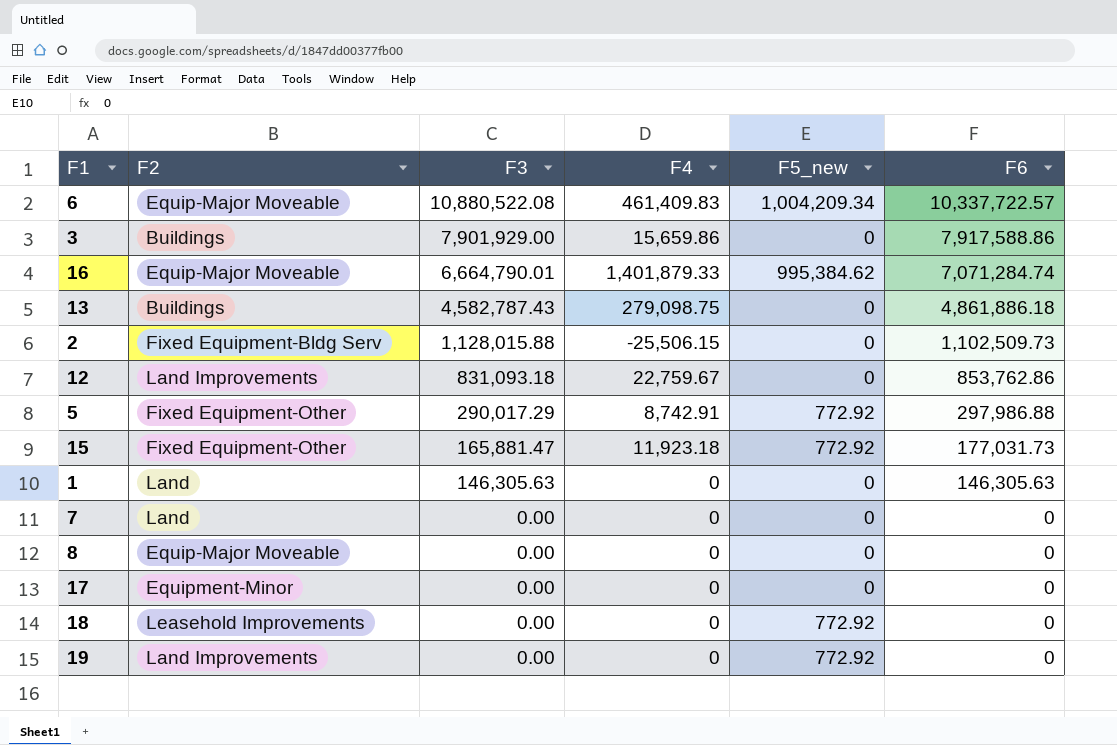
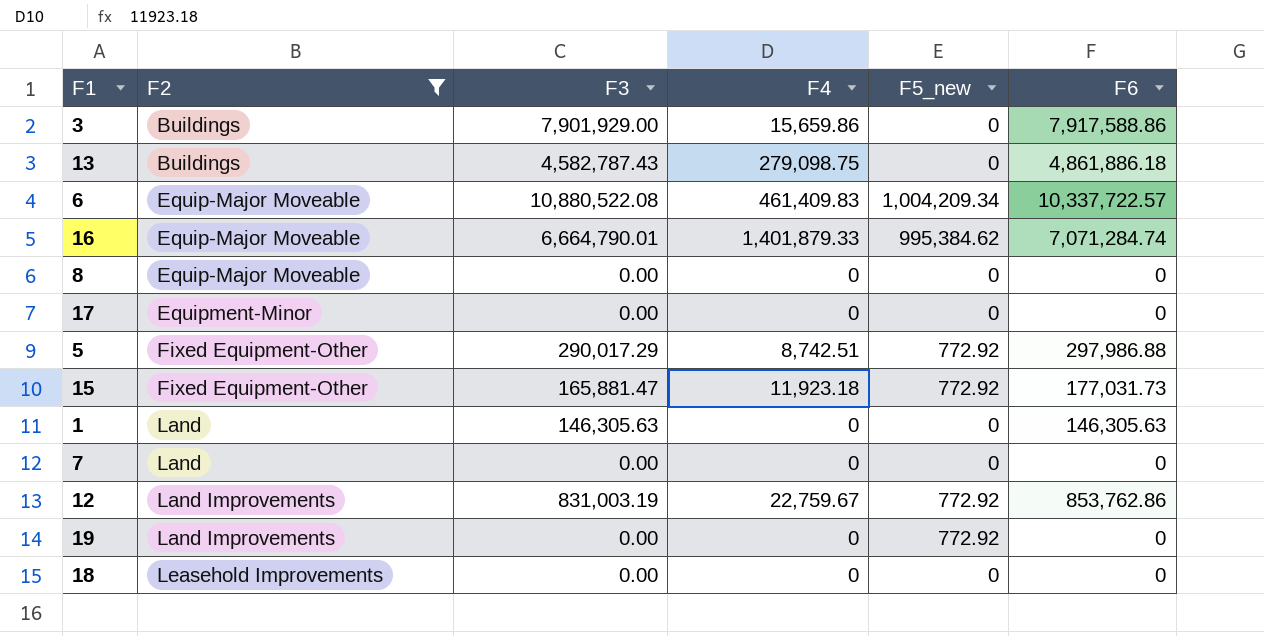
filter: none -> F2 != Fixed Equipment-Bldg Serv
row order: F3 descending -> F2 ascending
5 | F4: 8,742.91 -> 8,742.51
12 | F3: 831,093.18 -> 831,003.19
12 | F5_new: 0 -> 772.92
18 | F5_new: 772.92 -> 0

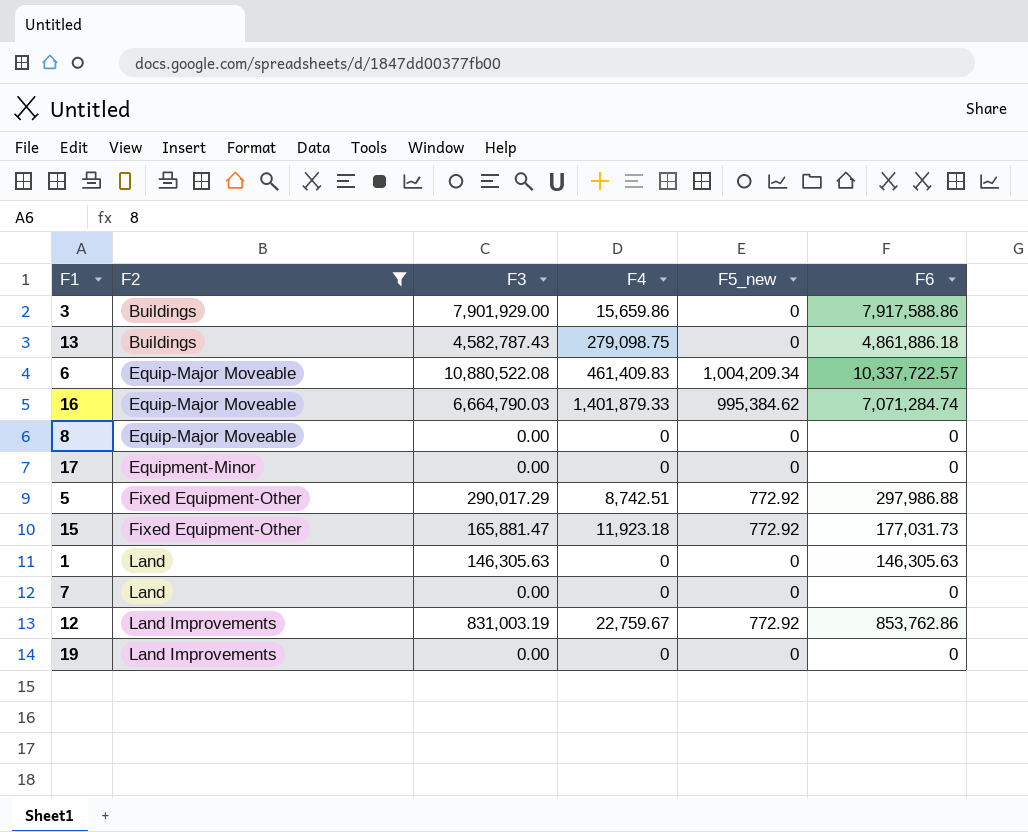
row 18: Leasehold Improvements | 0.00 | 0 | 0 | 0 -> none
16 | F3: 6,664,790.01 -> 6,664,790.03
19 | F5_new: 772.92 -> 0

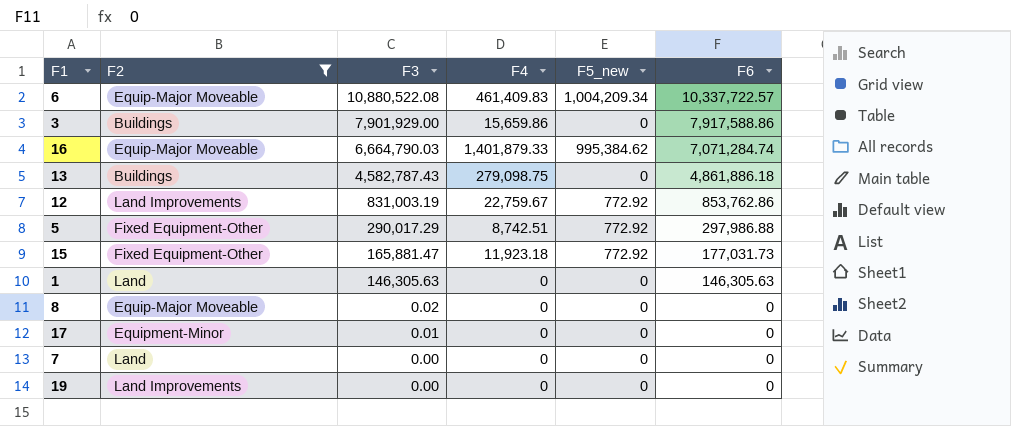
row order: F2 ascending -> F3 descending
8 | F3: 0.00 -> 0.02
17 | F3: 0.00 -> 0.01

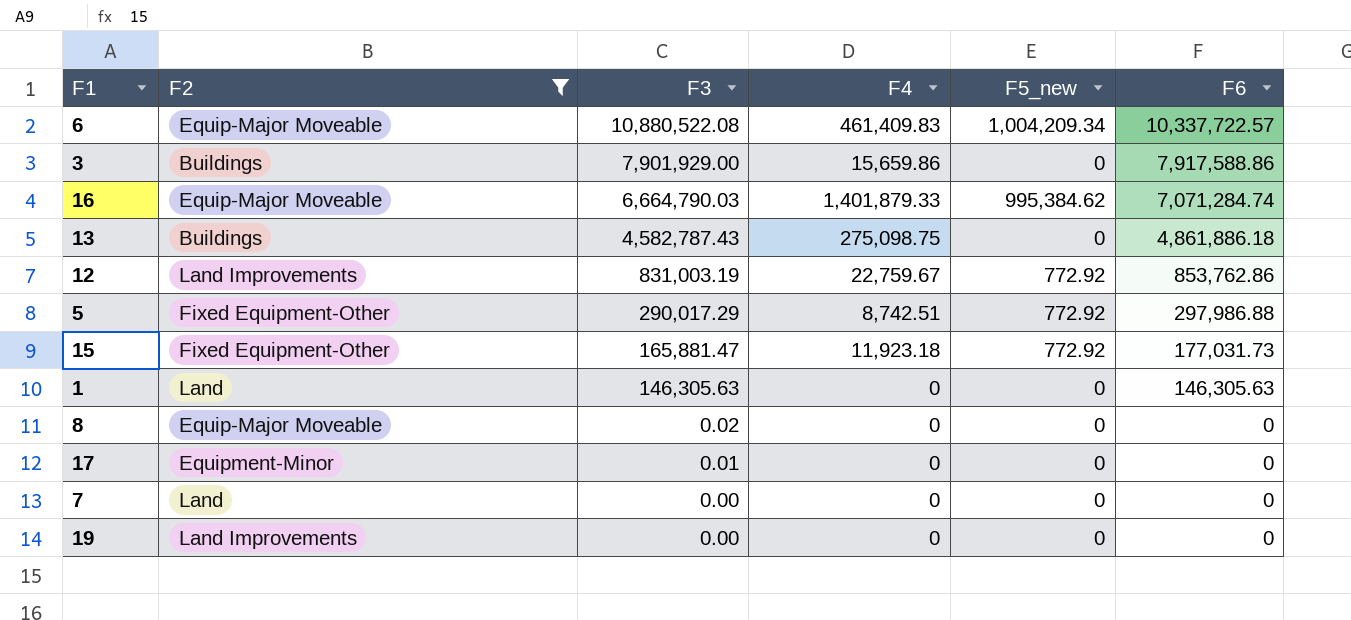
13 | F4: 279,098.75 -> 275,098.75

